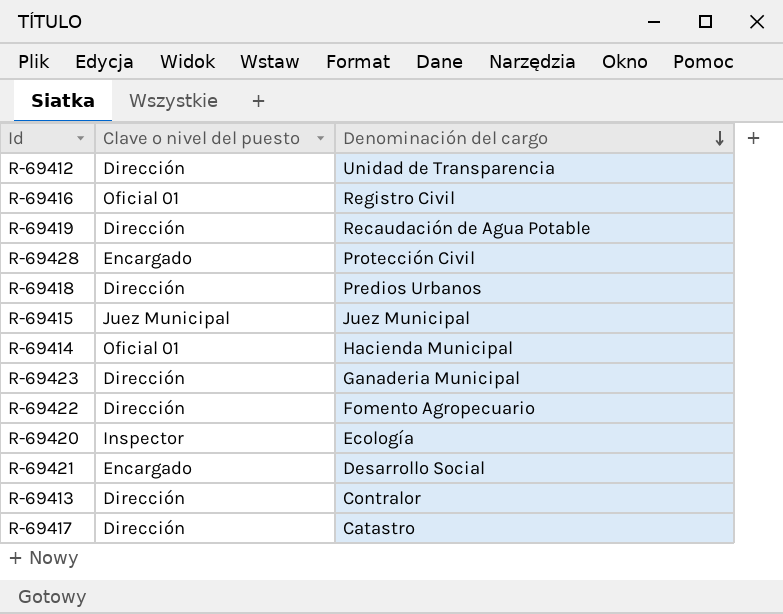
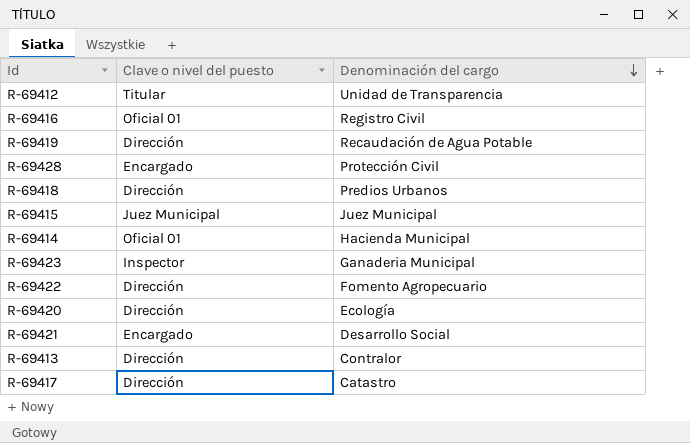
R-69412 | Clave o nivel del puesto: Dirección -> Titular
R-69423 | Clave o nivel del puesto: Dirección -> Inspector
R-69420 | Clave o nivel del puesto: Inspector -> Dirección

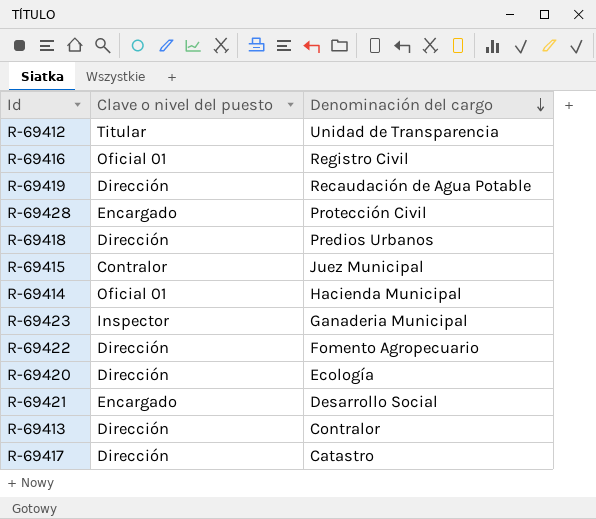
R-69415 | Clave o nivel del puesto: Juez Municipal -> Contralor

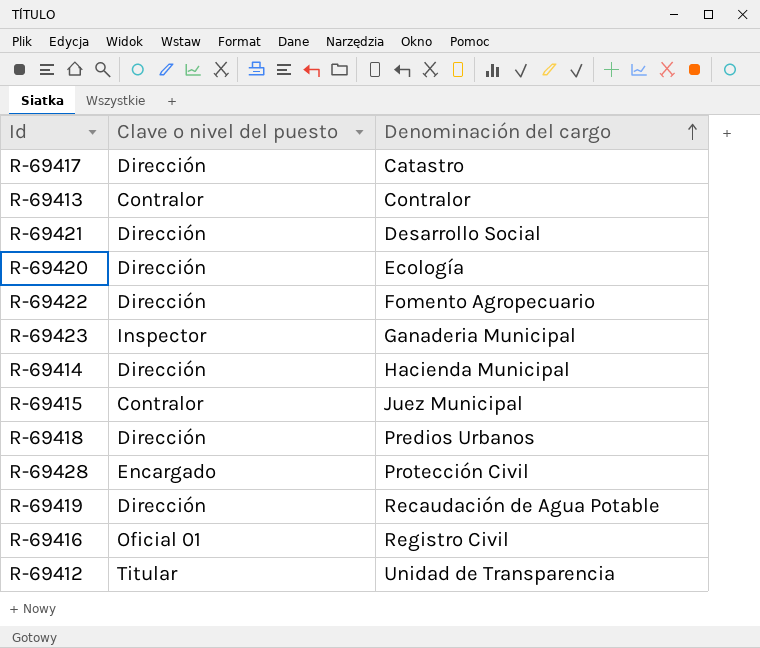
row order: Denominación del cargo descending -> Denominación del cargo ascending
R-69413 | Clave o nivel del puesto: Dirección -> Contralor
R-69421 | Clave o nivel del puesto: Encargado -> Dirección
R-69414 | Clave o nivel del puesto: Oficial 01 -> Dirección

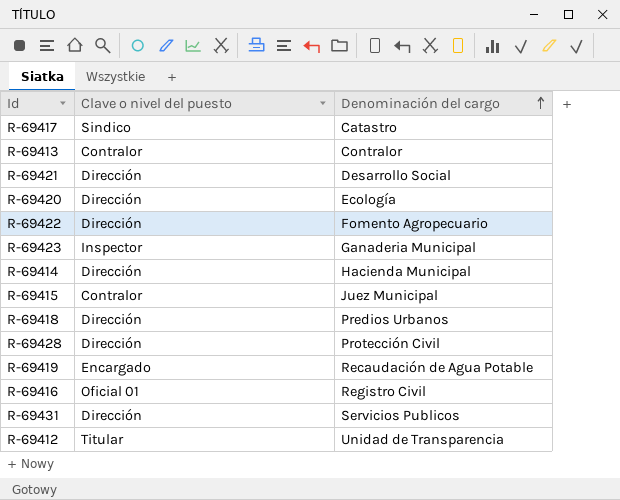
R-69417 | Clave o nivel del puesto: Dirección -> Sindico
R-69428 | Clave o nivel del puesto: Encargado -> Dirección
R-69419 | Clave o nivel del puesto: Dirección -> Encargado
row R-69431: none -> Dirección | Servicios Publicos

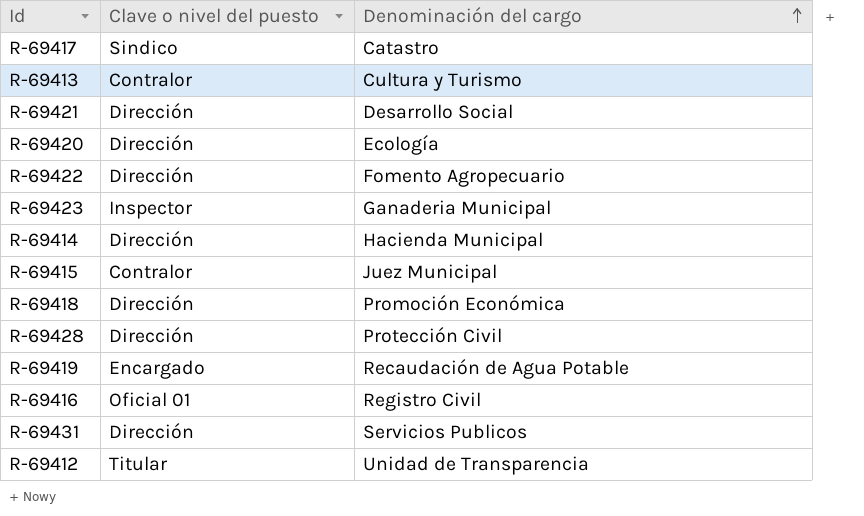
R-69413 | Denominación del cargo: Contralor -> Cultura y Turismo
R-69418 | Denominación del cargo: Predios Urbanos -> Promoción Económica

